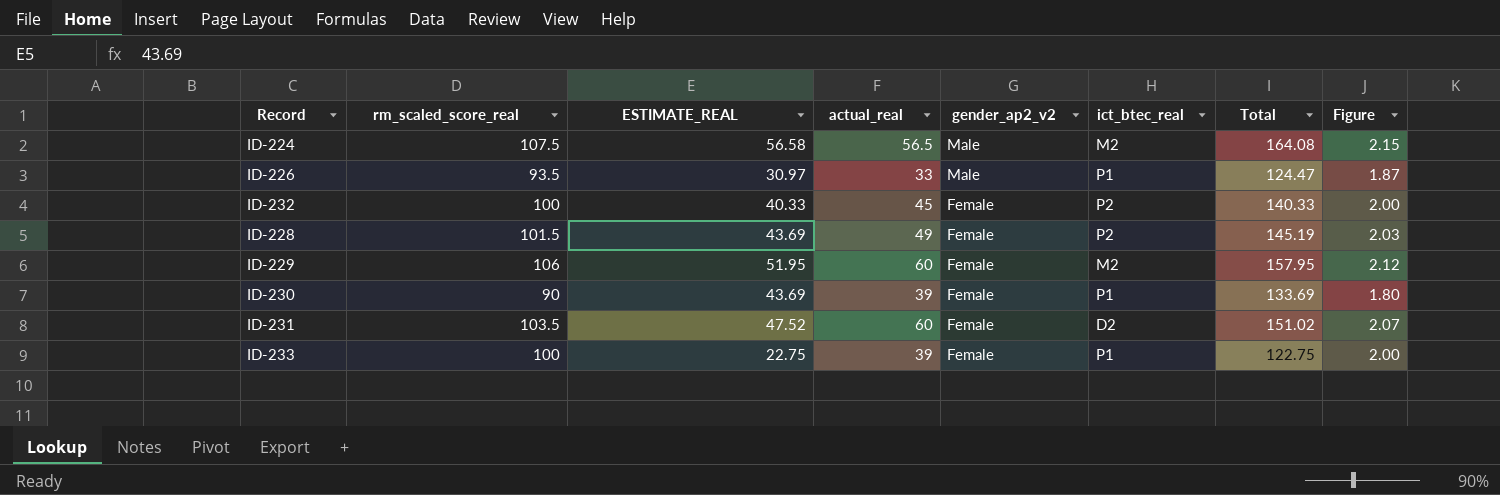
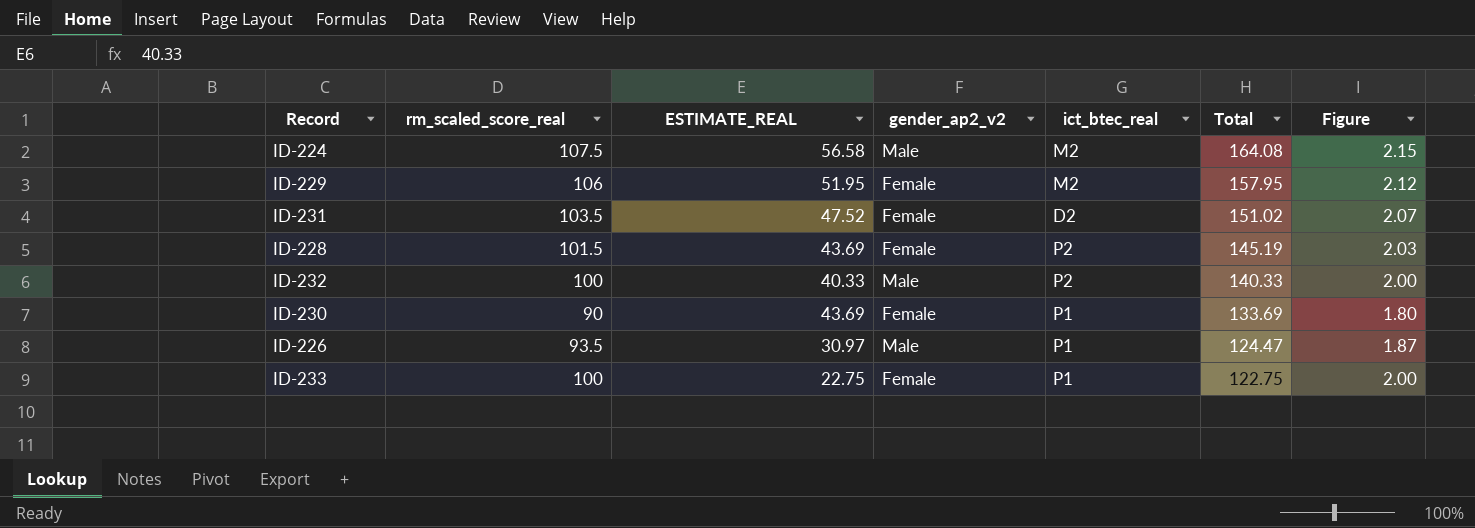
row order: gender_ap2_v2 descending -> Total descending
column actual_real | position: 4 -> none
ID-232 | gender_ap2_v2: Female -> Male

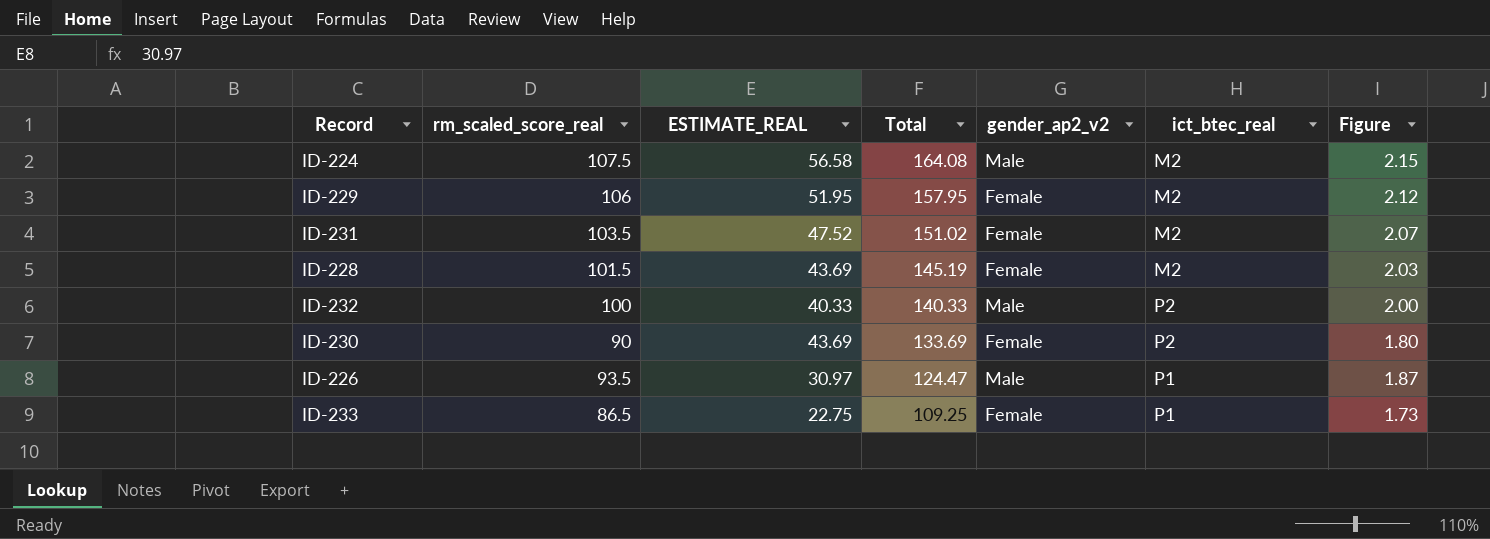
column Total | position: 6 -> 4
ID-231 | ict_btec_real: D2 -> M2
ID-228 | ict_btec_real: P2 -> M2
ID-230 | ict_btec_real: P1 -> P2
ID-233 | rm_scaled_score_real: 100 -> 86.5
ID-233 | Total: 122.75 -> 109.25
ID-233 | Figure: 2.00 -> 1.73

